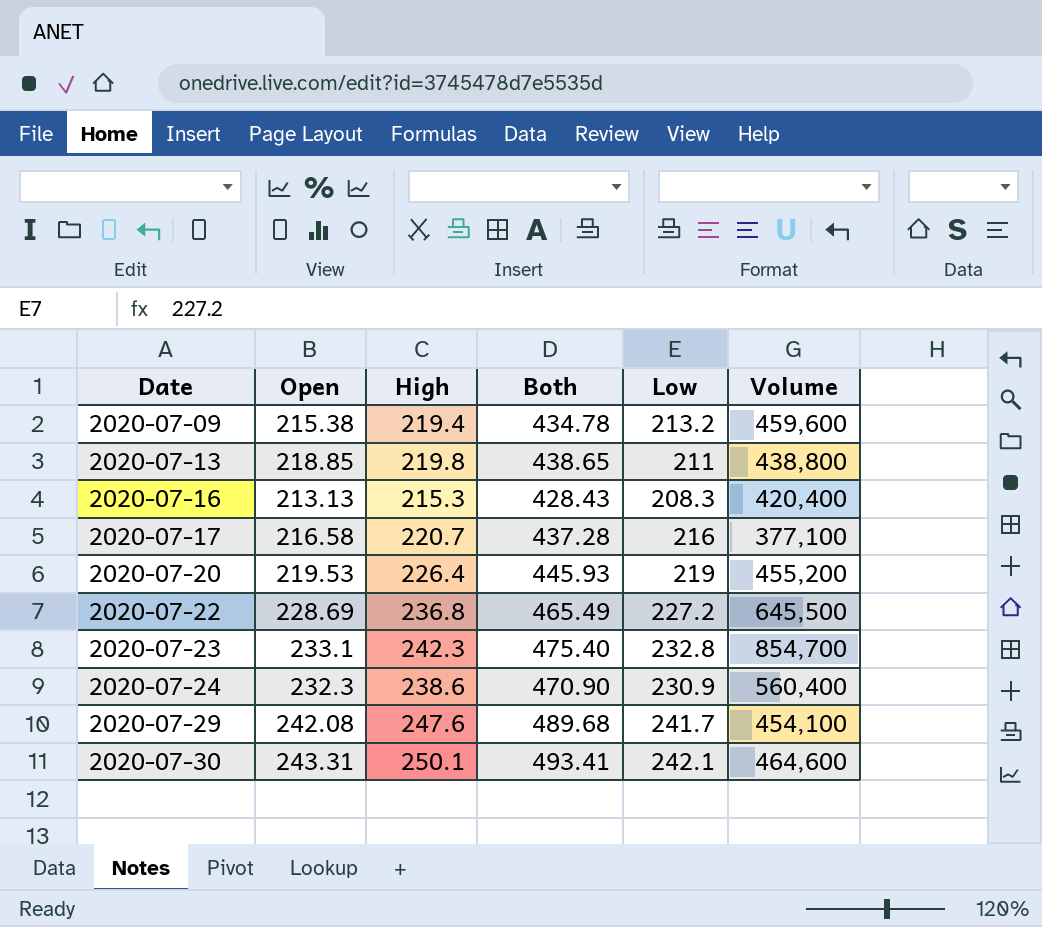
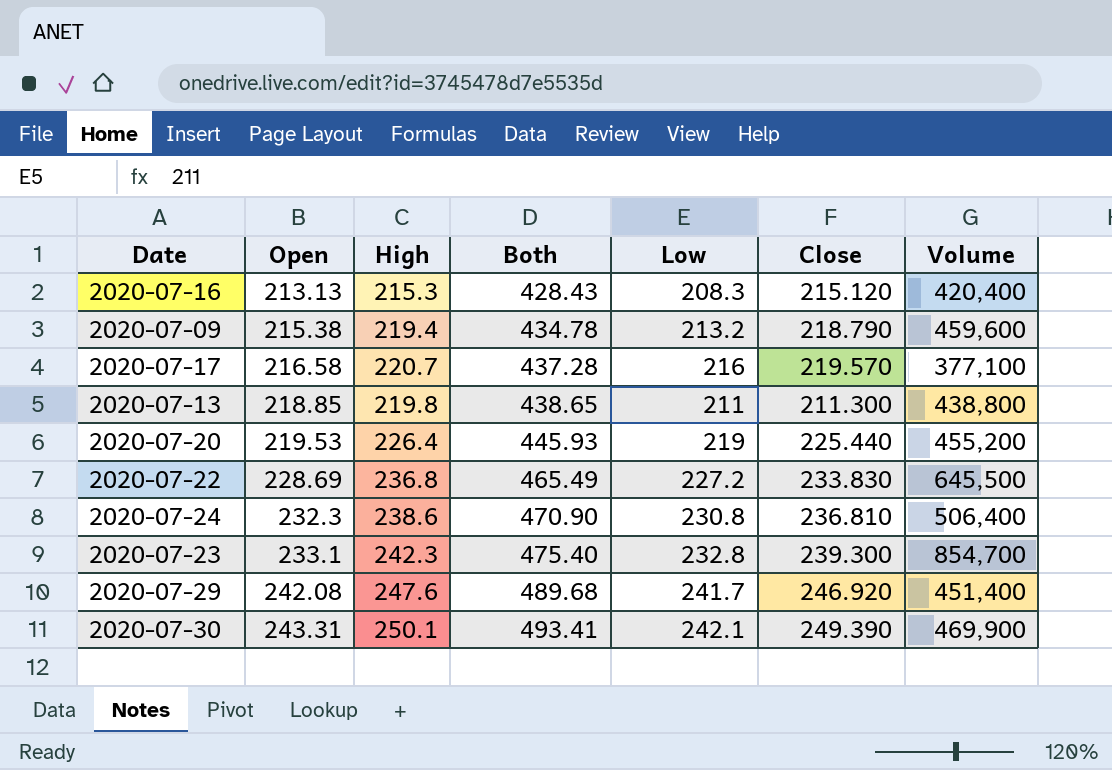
row order: Date ascending -> Open ascending
column Close | position: none -> 6
2020-07-24 | Low: 230.9 -> 230.8
2020-07-24 | Volume: 560,400 -> 506,400
2020-07-29 | Volume: 454,100 -> 451,400
2020-07-30 | Volume: 464,600 -> 469,900

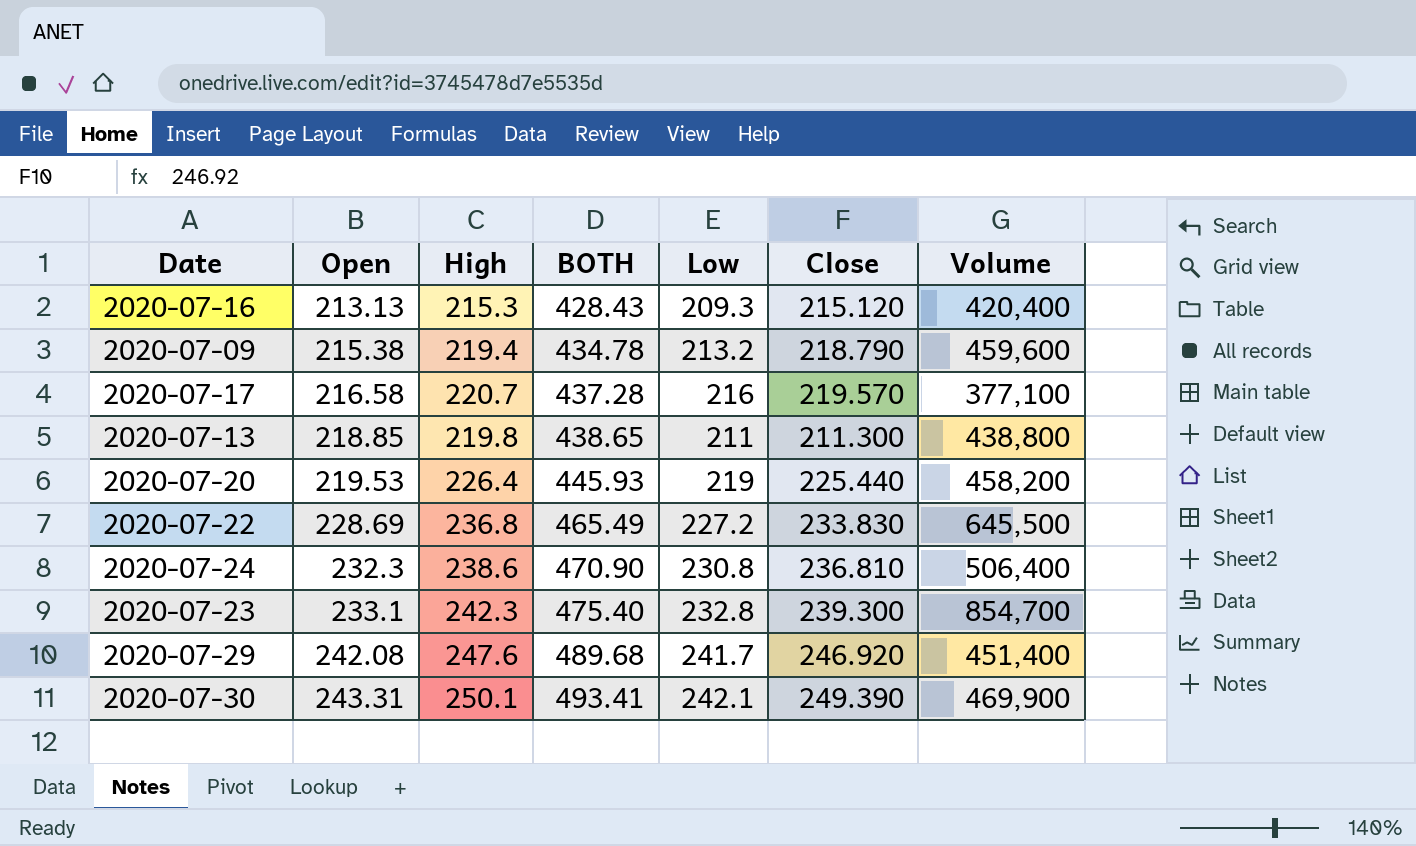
column name: Both -> BOTH
2020-07-16 | Low: 208.3 -> 209.3
2020-07-20 | Volume: 455,200 -> 458,200

